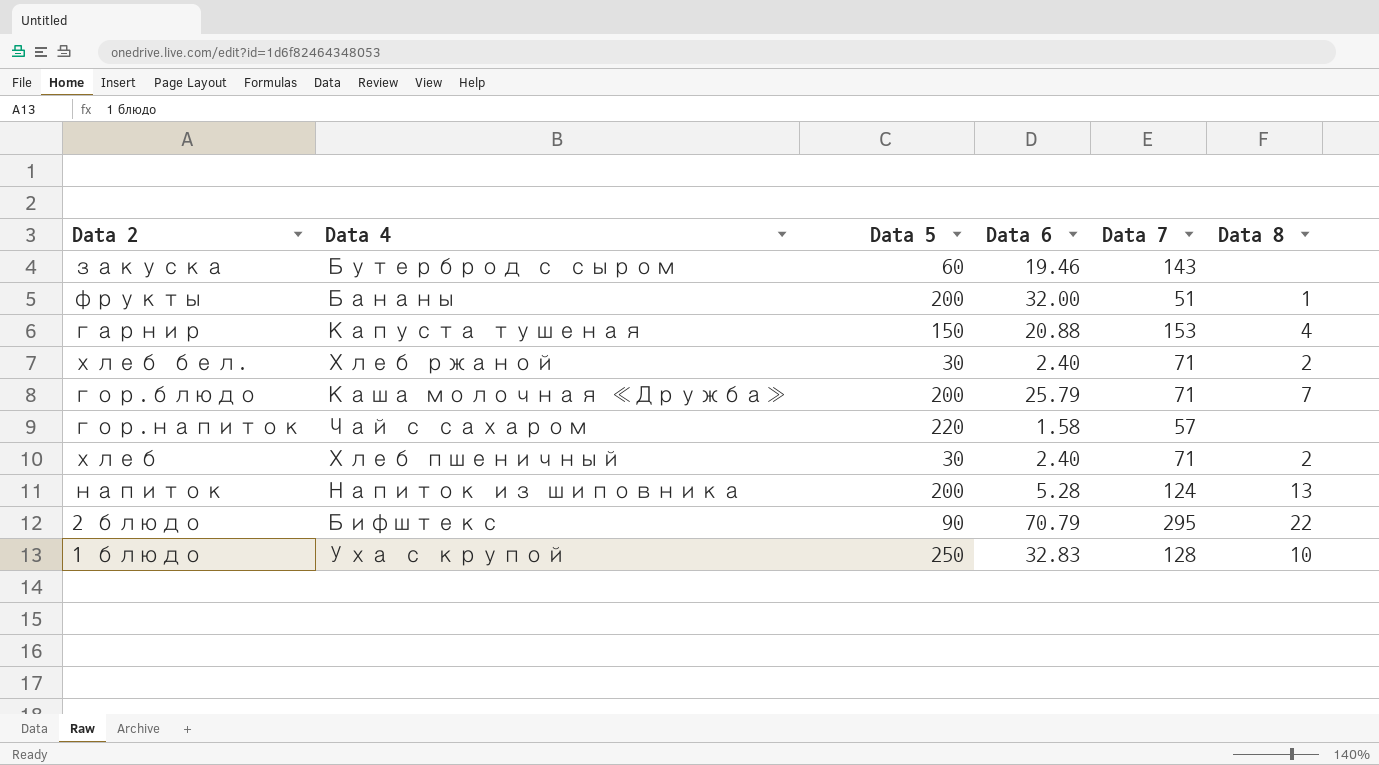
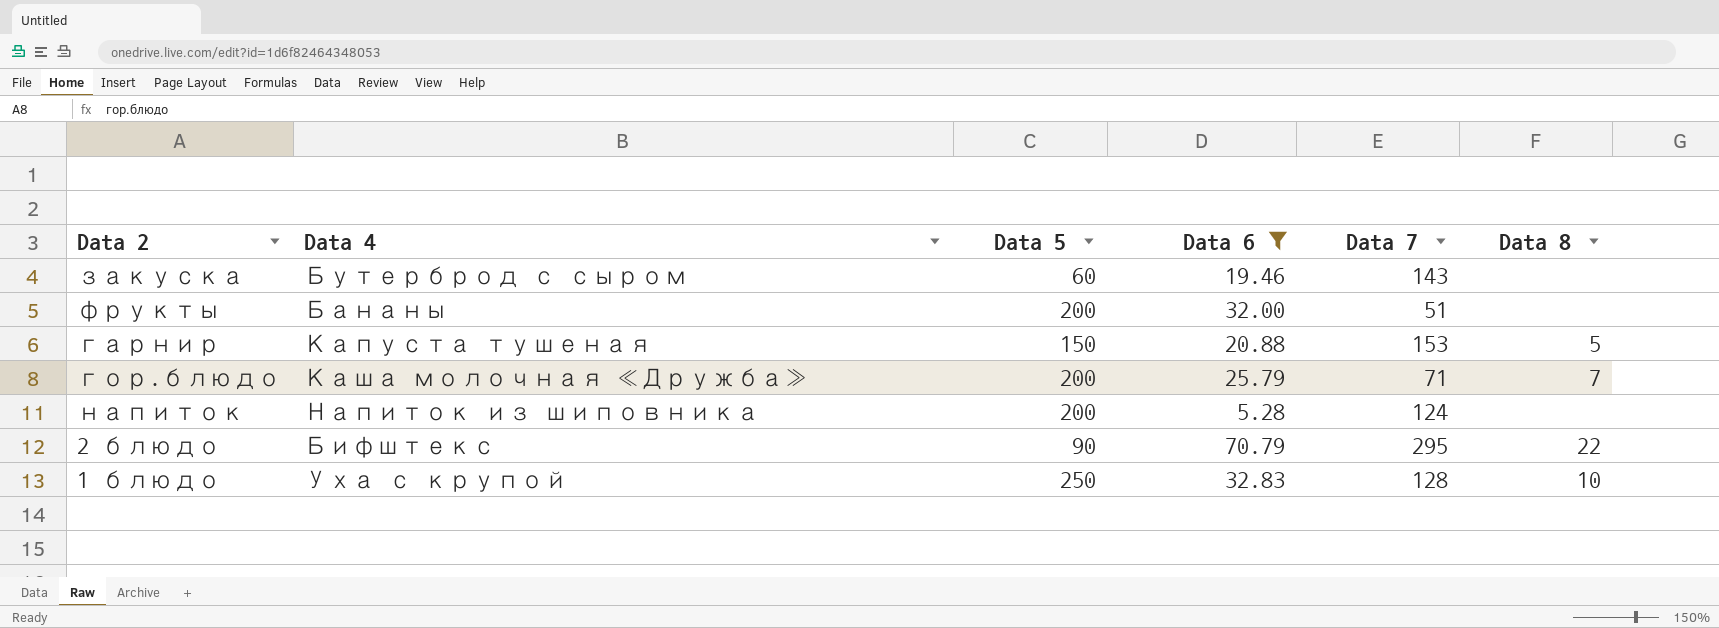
filter: none -> Data 6 >= 5.28
фрукты | Data 8: 1 -> none
гарнир | Data 8: 4 -> 5
напиток | Data 8: 13 -> none

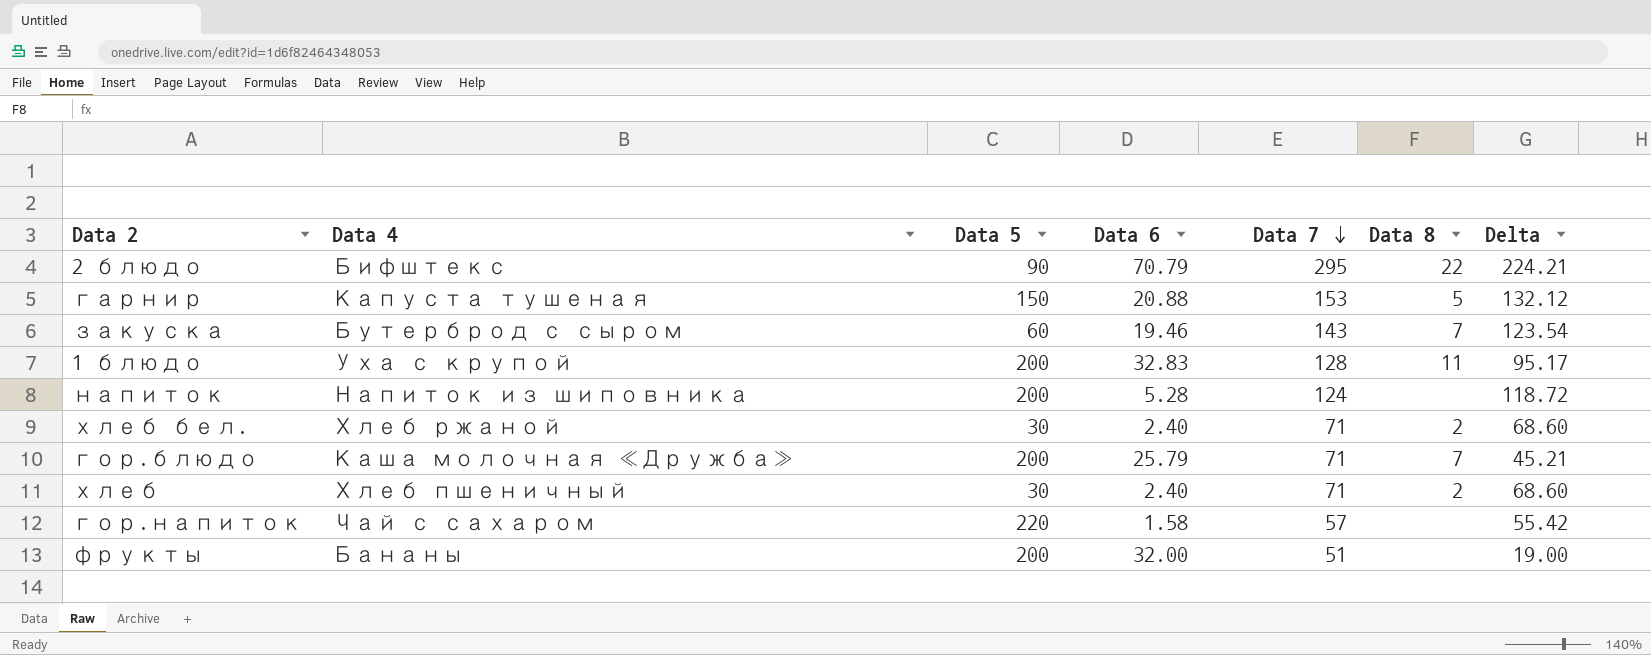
filter: Data 6 >= 5.28 -> none
row order: none -> Data 7 descending
column Delta | formula: none -> [Data 7] - [Data 6]
закуска | Data 8: none -> 7
1 блюдо | Data 5: 250 -> 200
1 блюдо | Data 8: 10 -> 11

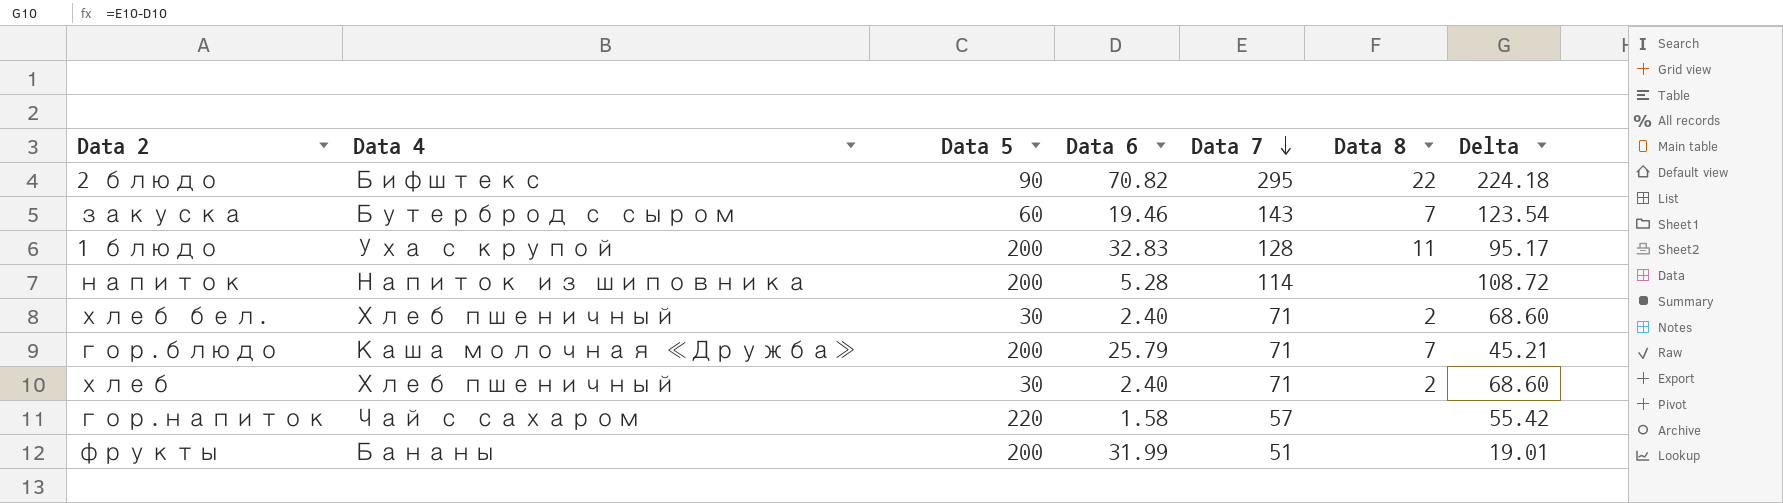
row гарнир: Капуста тушеная | 150 | 20.88 | 153 | 5 | 132.12 -> none
2 блюдо | Data 6: 70.79 -> 70.82
2 блюдо | Delta: 224.21 -> 224.18
напиток | Data 7: 124 -> 114
напиток | Delta: 118.72 -> 108.72
хлеб бел. | Data 4: Хлеб ржаной -> Хлеб пшеничный
фрукты | Data 6: 32.00 -> 31.99
фрукты | Delta: 19.00 -> 19.01

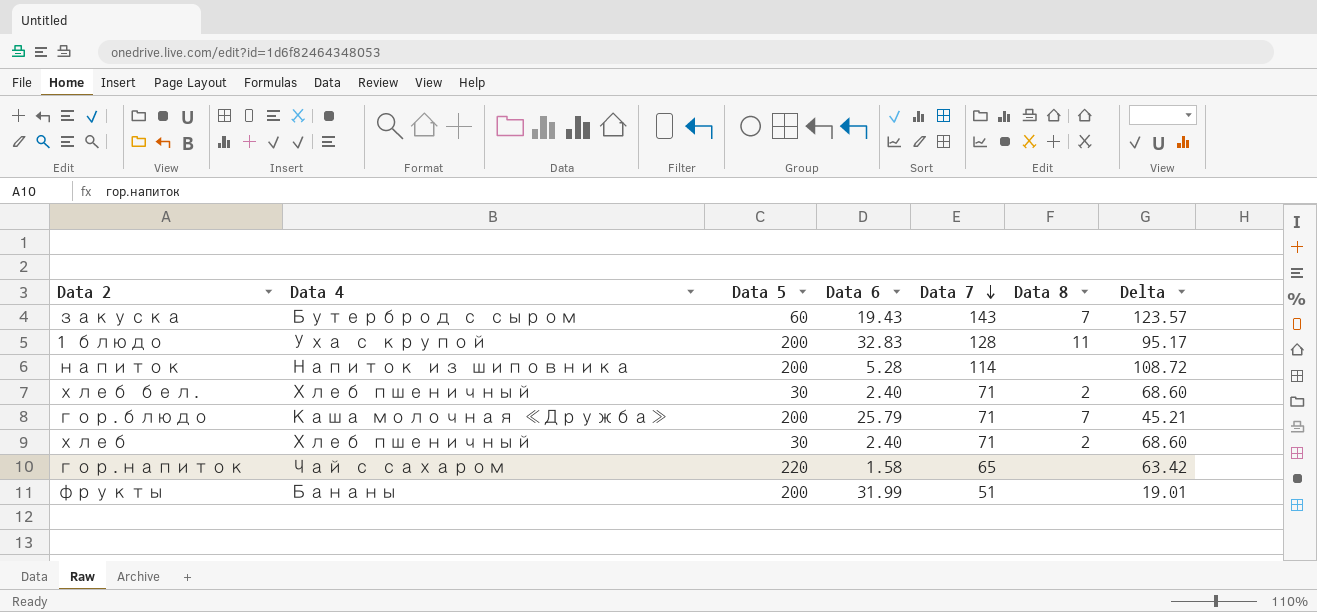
row 2 блюдо: Бифштекс | 90 | 70.82 | 295 | 22 | 224.18 -> none
закуска | Data 6: 19.46 -> 19.43
закуска | Delta: 123.54 -> 123.57
гор.напиток | Data 7: 57 -> 65
гор.напиток | Delta: 55.42 -> 63.42

